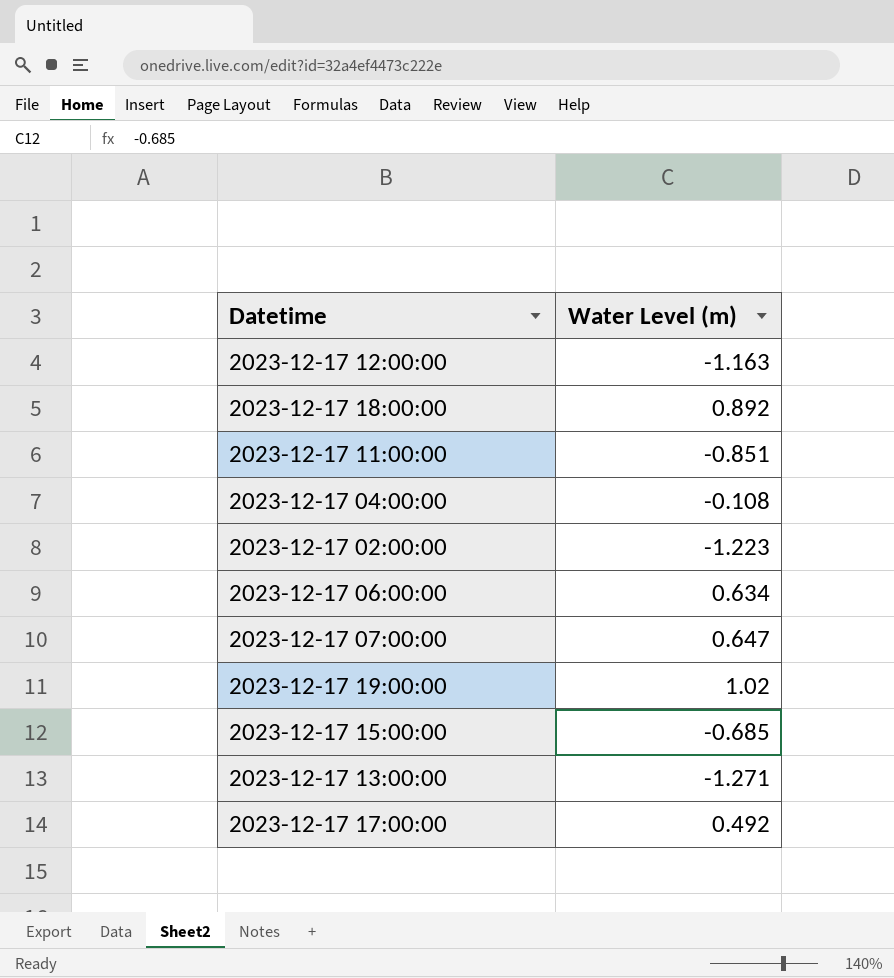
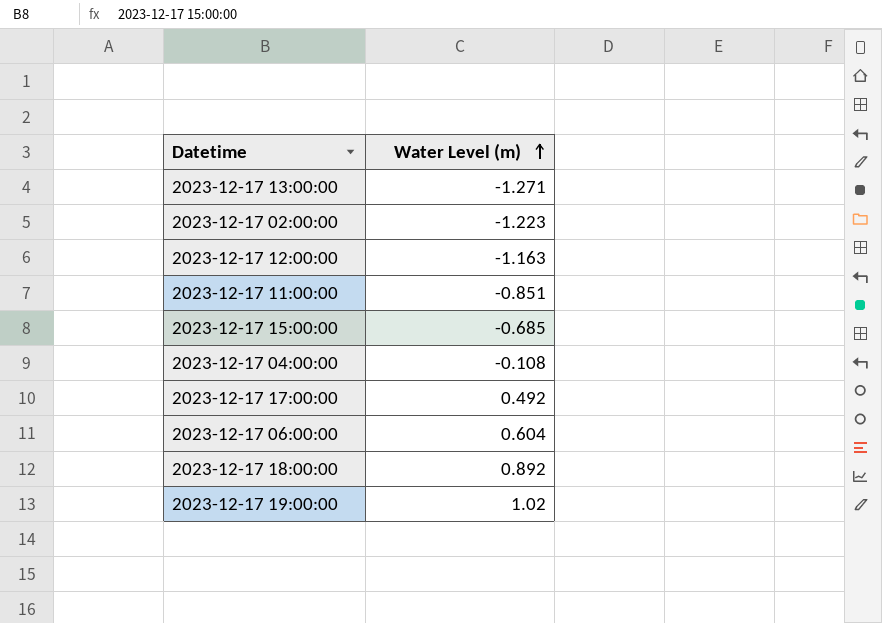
row order: none -> Water Level (m) ascending
row 2023-12-17 07:00:00: 0.647 -> none
2023-12-17 06:00:00 | Water Level (m): 0.634 -> 0.604

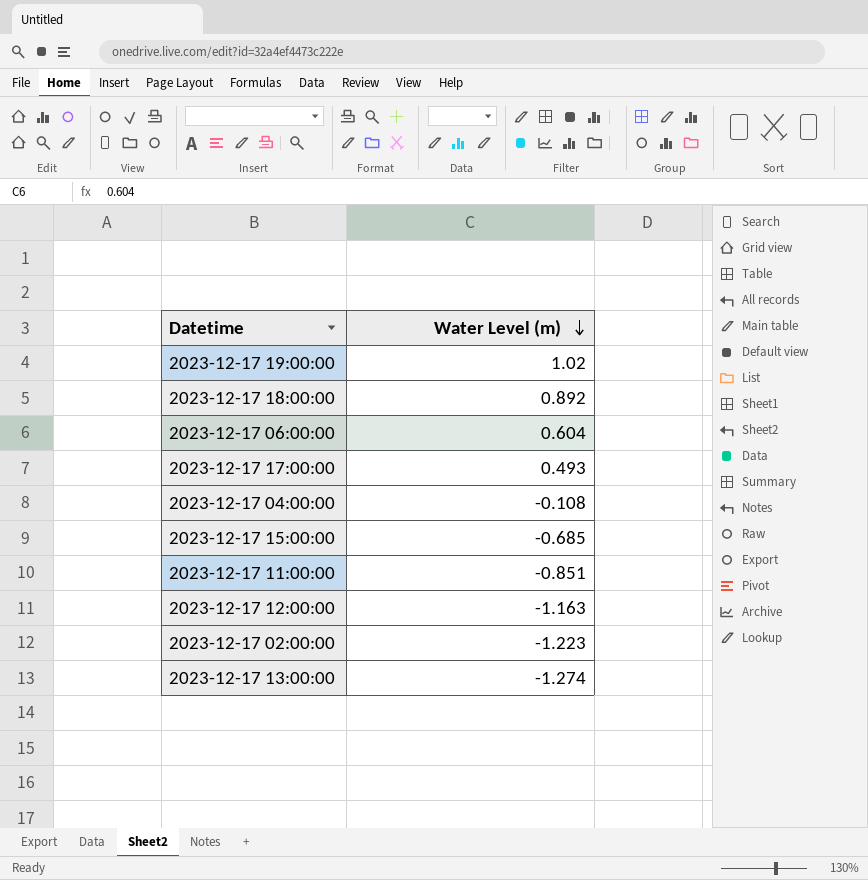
row order: Water Level (m) ascending -> Water Level (m) descending
2023-12-17 17:00:00 | Water Level (m): 0.492 -> 0.493
2023-12-17 13:00:00 | Water Level (m): -1.271 -> -1.274

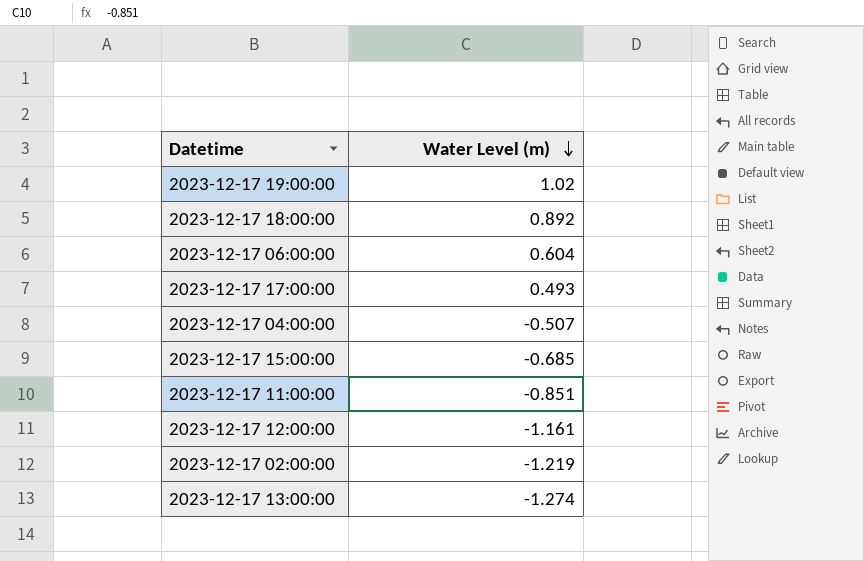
2023-12-17 04:00:00 | Water Level (m): -0.108 -> -0.507
2023-12-17 12:00:00 | Water Level (m): -1.163 -> -1.161
2023-12-17 02:00:00 | Water Level (m): -1.223 -> -1.219

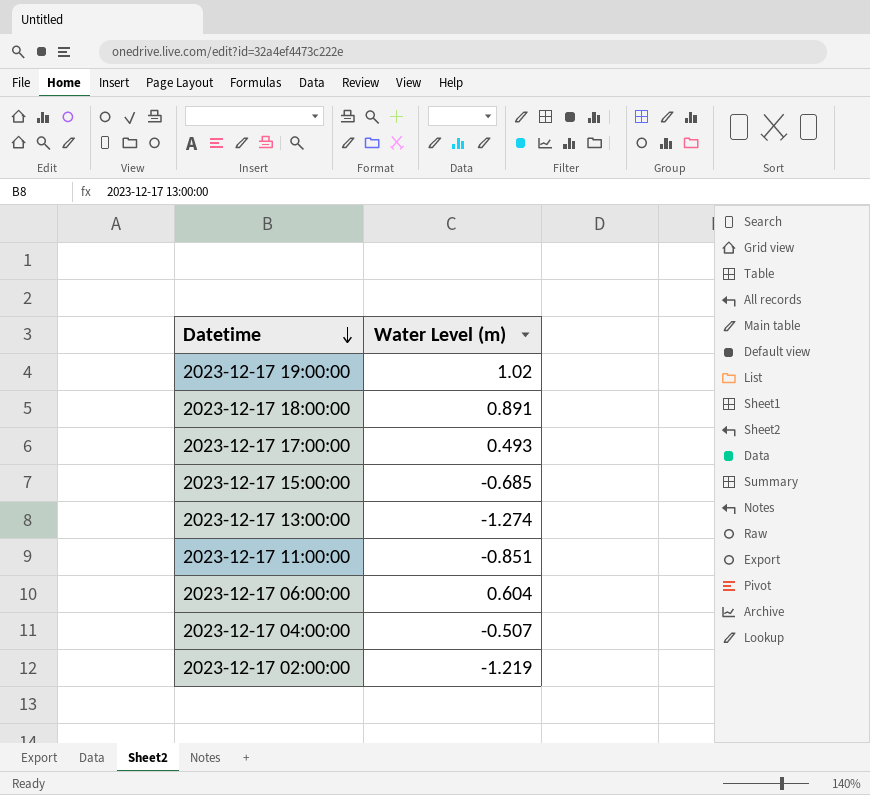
row order: Water Level (m) descending -> Datetime descending
row 2023-12-17 12:00:00: -1.161 -> none
2023-12-17 18:00:00 | Water Level (m): 0.892 -> 0.891

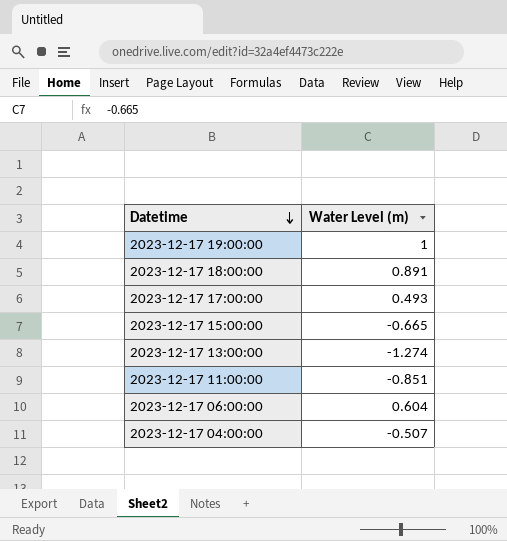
row 2023-12-17 02:00:00: -1.219 -> none
2023-12-17 19:00:00 | Water Level (m): 1.02 -> 1
2023-12-17 15:00:00 | Water Level (m): -0.685 -> -0.665

